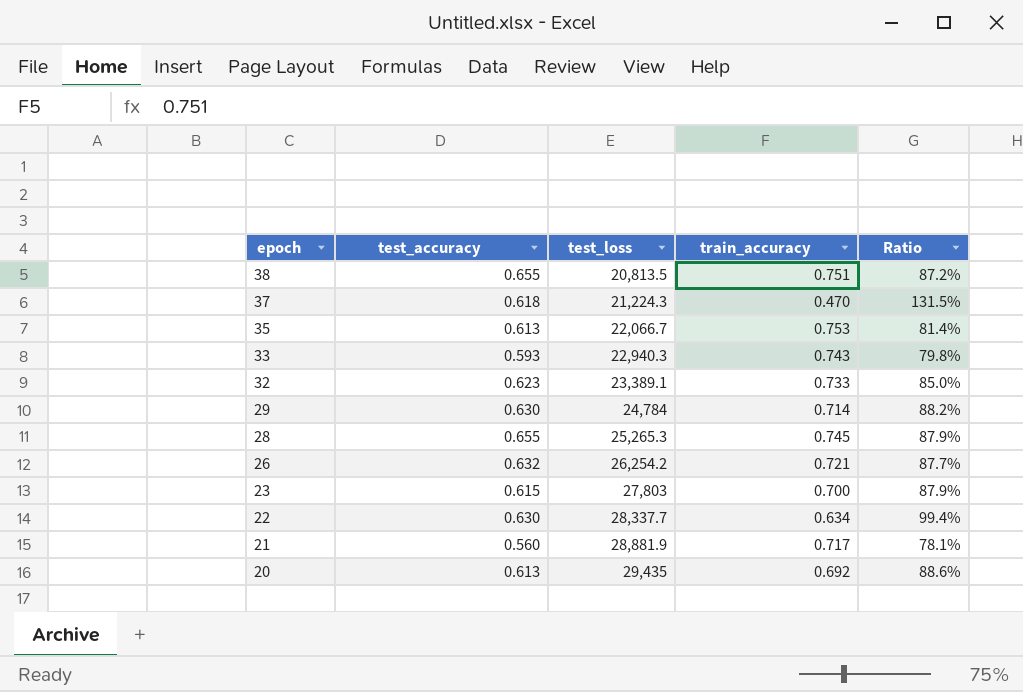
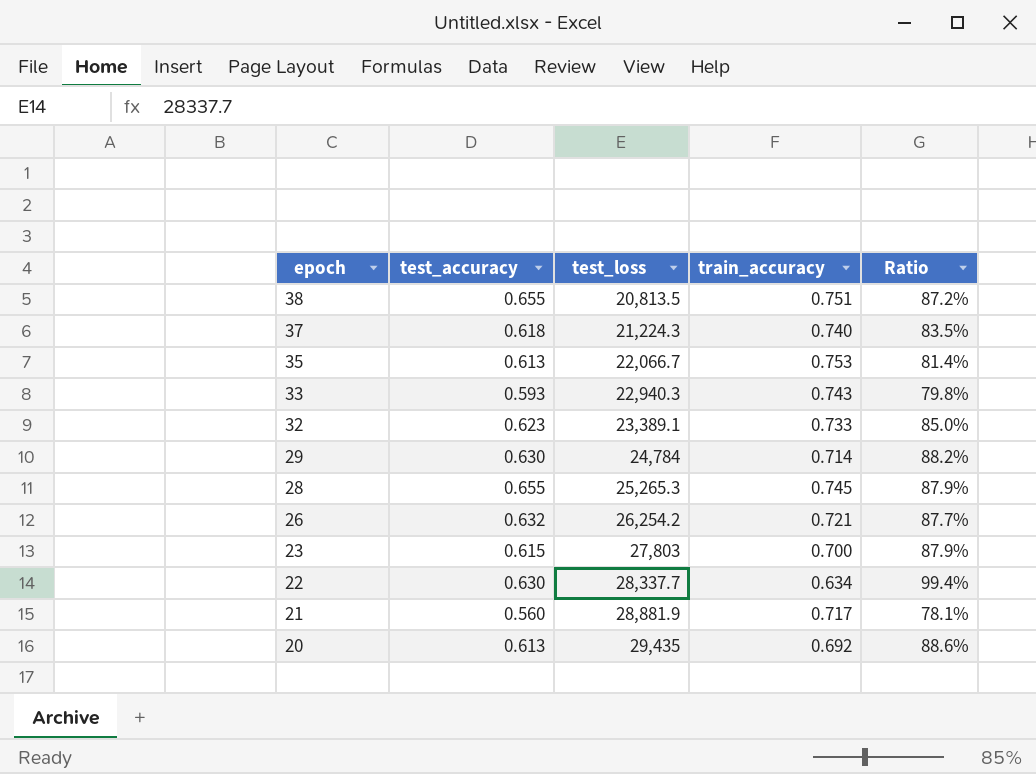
37 | train_accuracy: 0.470 -> 0.740
37 | Ratio: 131.5% -> 83.5%

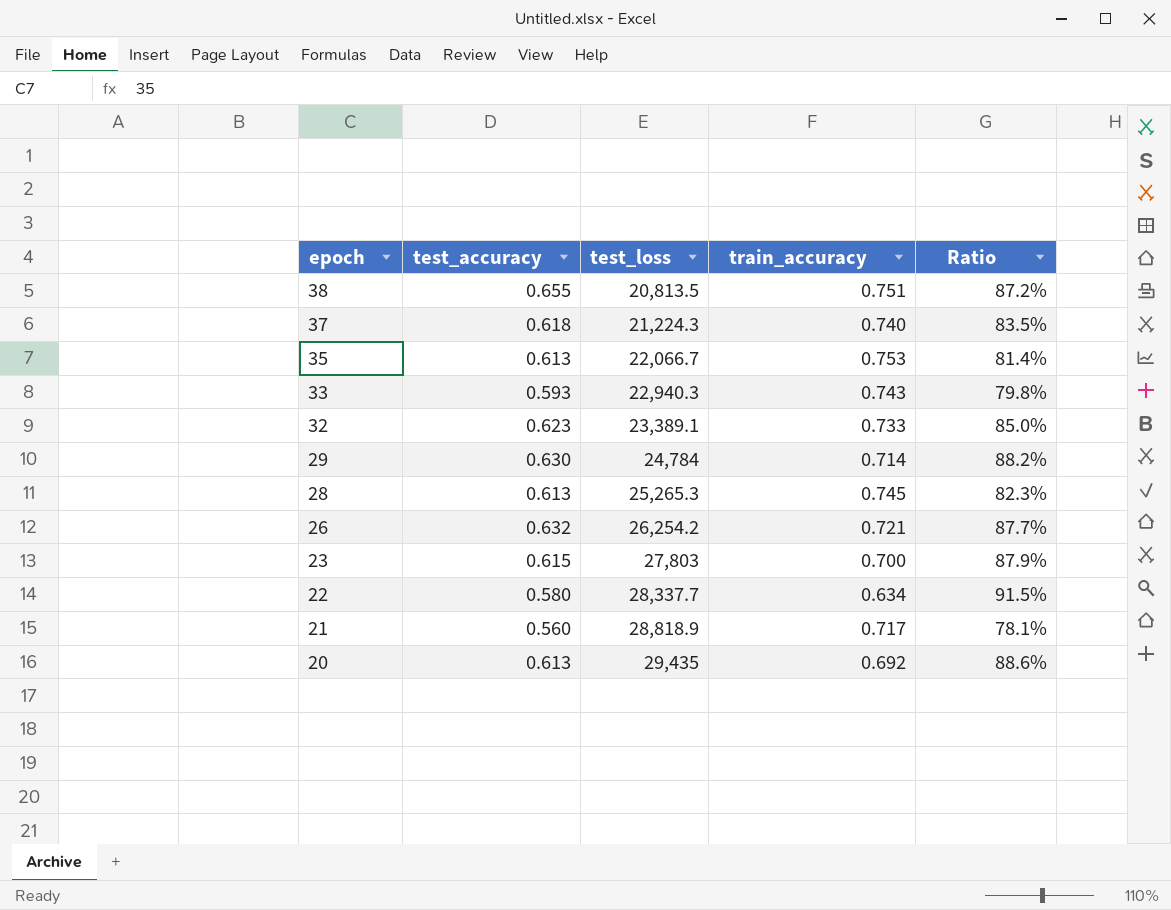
28 | test_accuracy: 0.655 -> 0.613
28 | Ratio: 87.9% -> 82.3%
22 | test_accuracy: 0.630 -> 0.580
22 | Ratio: 99.4% -> 91.5%
21 | test_loss: 28,881.9 -> 28,818.9

